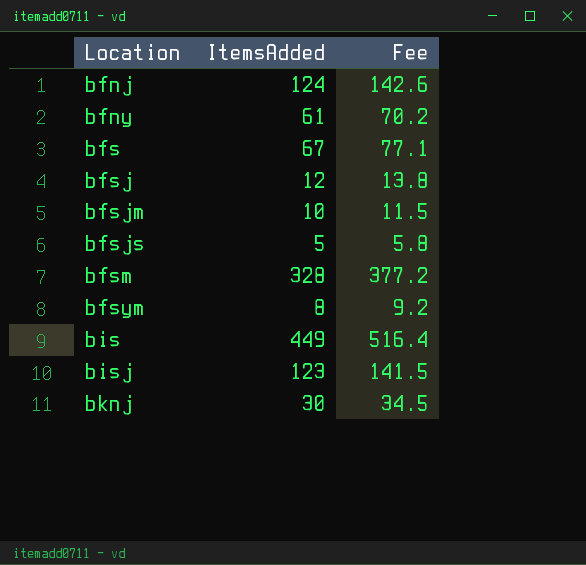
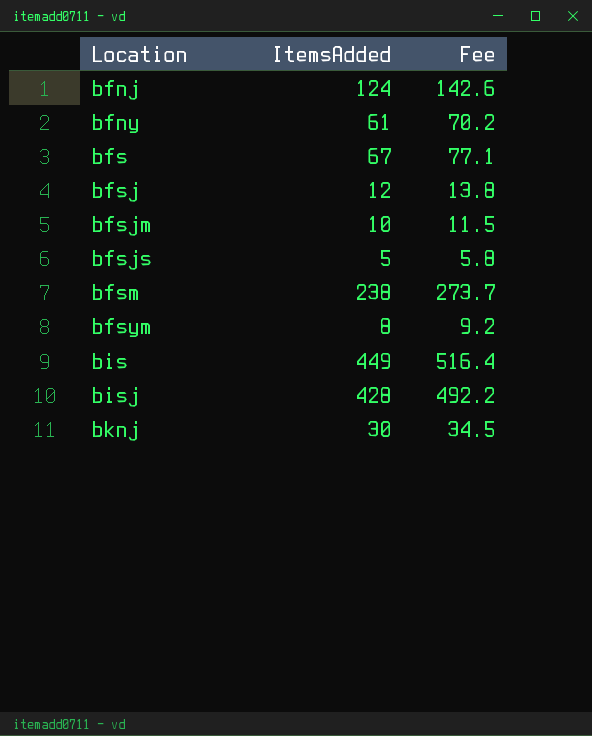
bfsm | ItemsAdded: 328 -> 238
bfsm | Fee: 377.2 -> 273.7
bisj | ItemsAdded: 123 -> 428
bisj | Fee: 141.5 -> 492.2

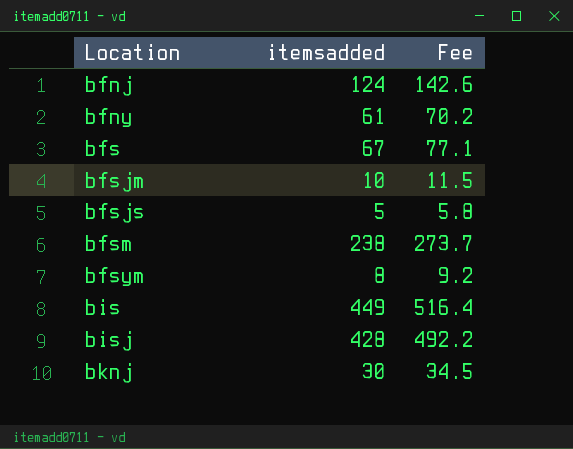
column name: ItemsAdded -> itemsadded
row bfsj: 12 | 13.8 -> none

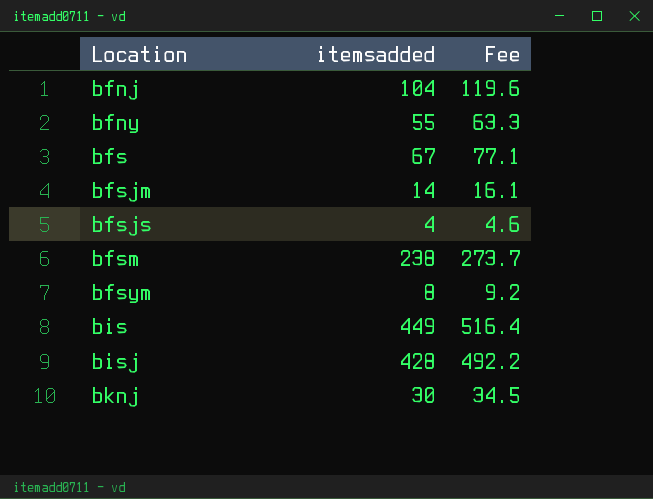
bfnj | itemsadded: 124 -> 104
bfnj | Fee: 142.6 -> 119.6
bfny | itemsadded: 61 -> 55
bfny | Fee: 70.2 -> 63.3
bfsjm | itemsadded: 10 -> 14
bfsjm | Fee: 11.5 -> 16.1
bfsjs | itemsadded: 5 -> 4
bfsjs | Fee: 5.8 -> 4.6

